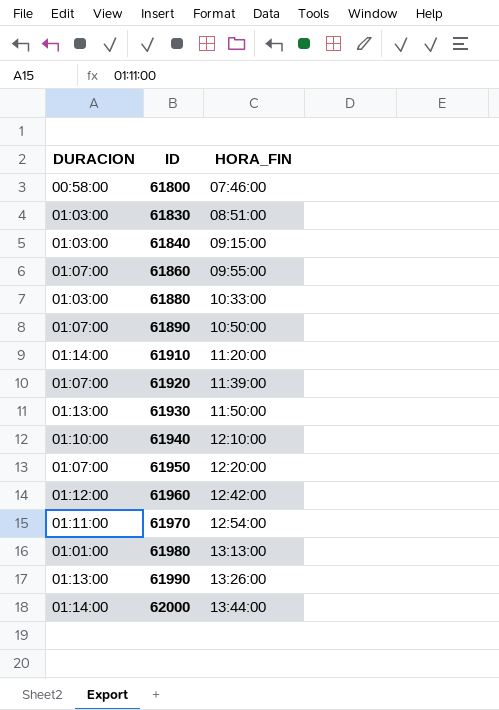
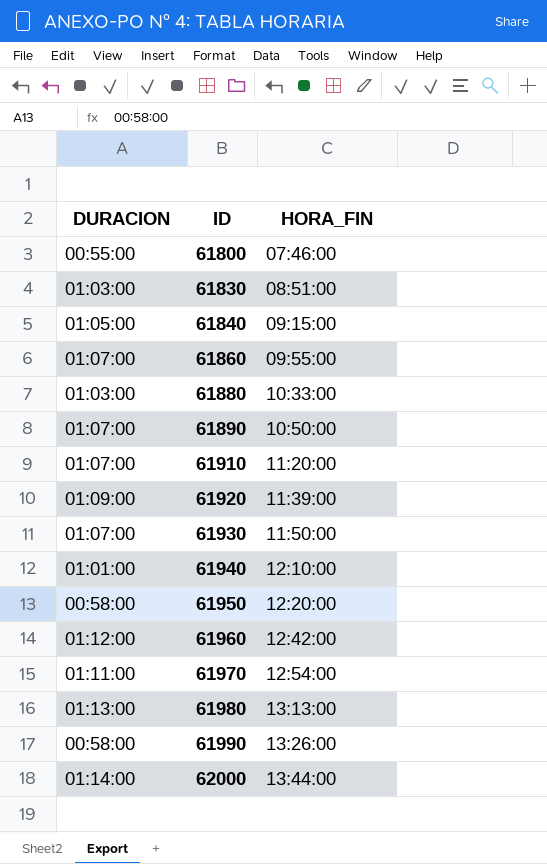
61800 | DURACION: 00:58:00 -> 00:55:00
61840 | DURACION: 01:03:00 -> 01:05:00
61910 | DURACION: 01:14:00 -> 01:07:00
61920 | DURACION: 01:07:00 -> 01:09:00
61930 | DURACION: 01:13:00 -> 01:07:00
61940 | DURACION: 01:10:00 -> 01:01:00
61950 | DURACION: 01:07:00 -> 00:58:00
61980 | DURACION: 01:01:00 -> 01:13:00
61990 | DURACION: 01:13:00 -> 00:58:00

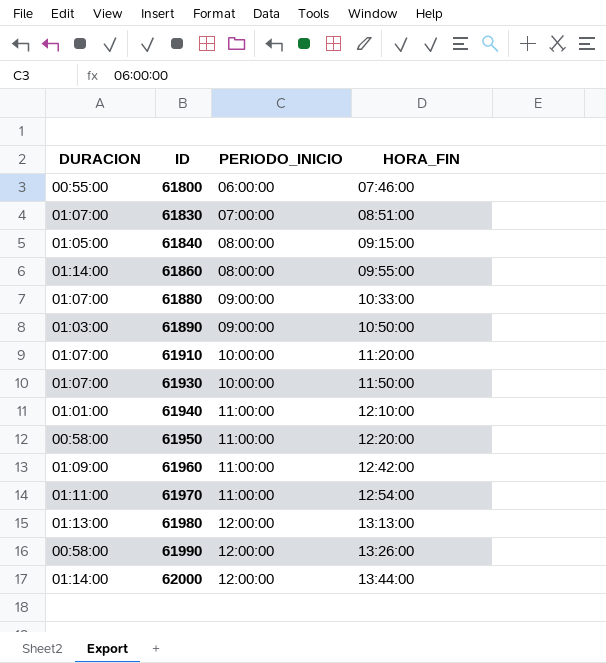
column PERIODO_INICIO | position: none -> 3
row 61920: 01:09:00 | 11:39:00 -> none
61830 | DURACION: 01:03:00 -> 01:07:00
61860 | DURACION: 01:07:00 -> 01:14:00
61880 | DURACION: 01:03:00 -> 01:07:00
61890 | DURACION: 01:07:00 -> 01:03:00
61960 | DURACION: 01:12:00 -> 01:09:00

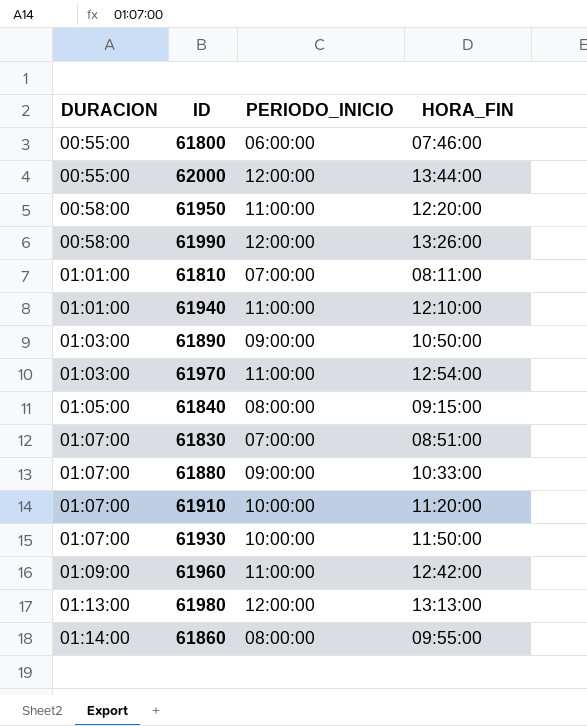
row order: ID ascending -> DURACION ascending
62000 | DURACION: 01:14:00 -> 00:55:00
row 61810: none -> 01:01:00 | 07:00:00 | 08:11:00
61970 | DURACION: 01:11:00 -> 01:03:00

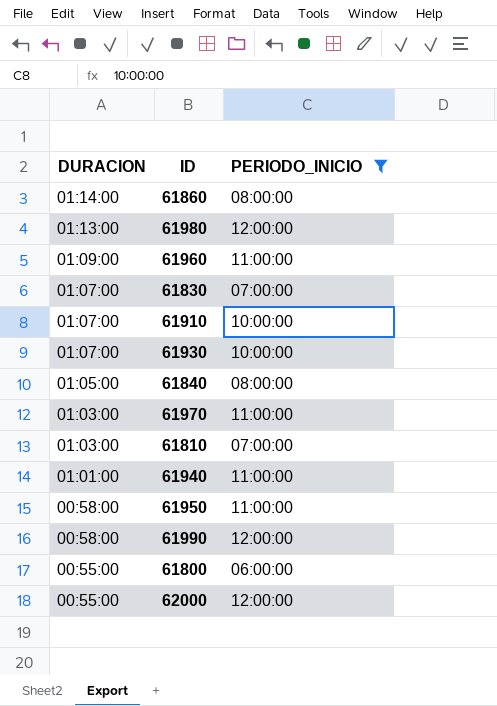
filter: none -> PERIODO_INICIO != 09:00:00
row order: DURACION ascending -> DURACION descending
column HORA_FIN | position: 4 -> none
61810 | DURACION: 01:01:00 -> 01:03:00

